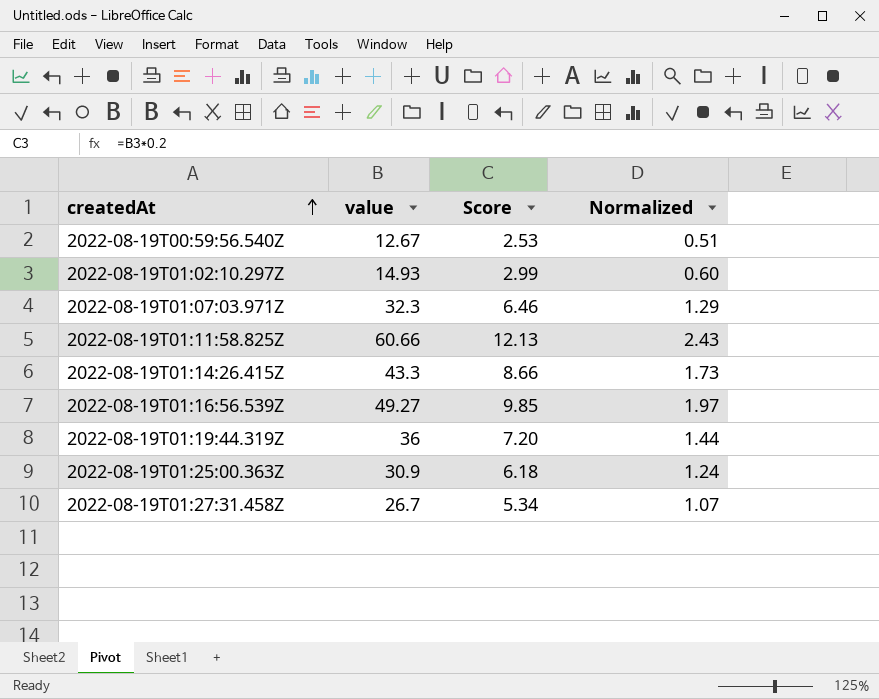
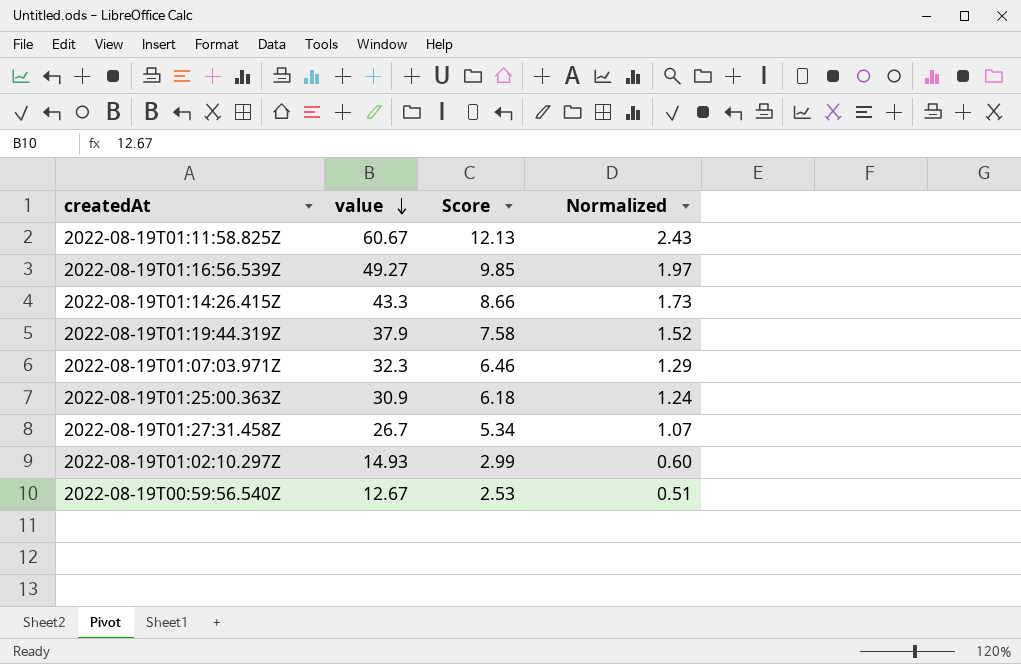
row order: createdAt ascending -> value descending
2022-08-19T01:11:58.825Z | value: 60.66 -> 60.67
2022-08-19T01:19:44.319Z | value: 36 -> 37.9
2022-08-19T01:19:44.319Z | Score: 7.20 -> 7.58
2022-08-19T01:19:44.319Z | Normalized: 1.44 -> 1.52

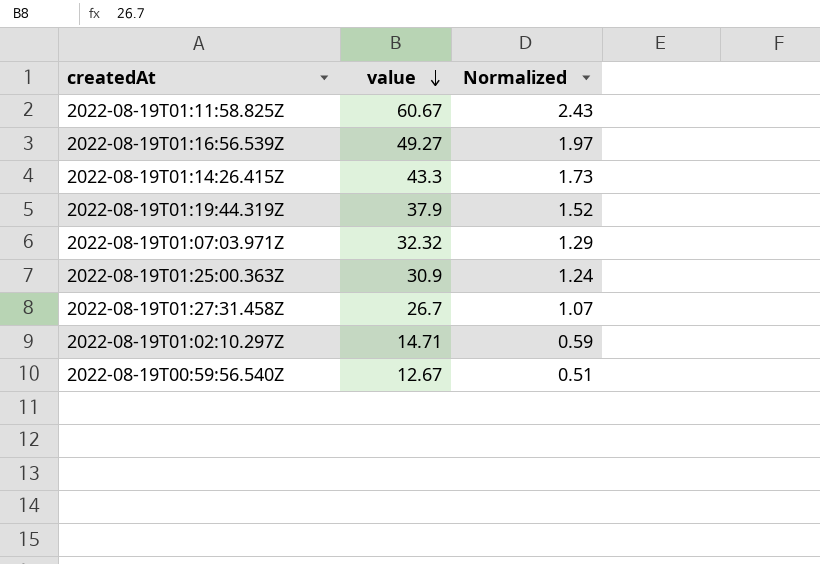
column Score | formula: [value] * 0.2 -> none
2022-08-19T01:07:03.971Z | value: 32.3 -> 32.32
2022-08-19T01:02:10.297Z | value: 14.93 -> 14.71
2022-08-19T01:02:10.297Z | Normalized: 0.60 -> 0.59

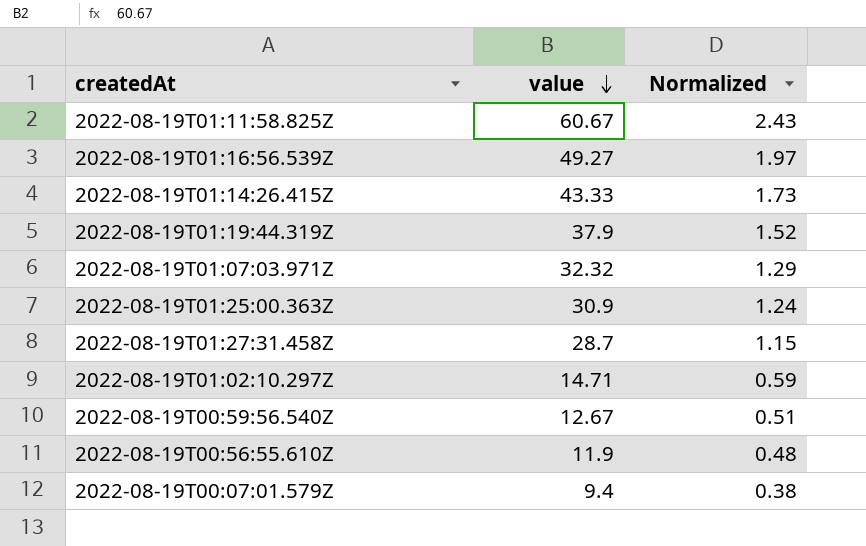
2022-08-19T01:14:26.415Z | value: 43.3 -> 43.33
2022-08-19T01:27:31.458Z | value: 26.7 -> 28.7
2022-08-19T01:27:31.458Z | Normalized: 1.07 -> 1.15
row 2022-08-19T00:56:55.610Z: none -> 11.9 | 0.48
row 2022-08-19T00:07:01.579Z: none -> 9.4 | 0.38

